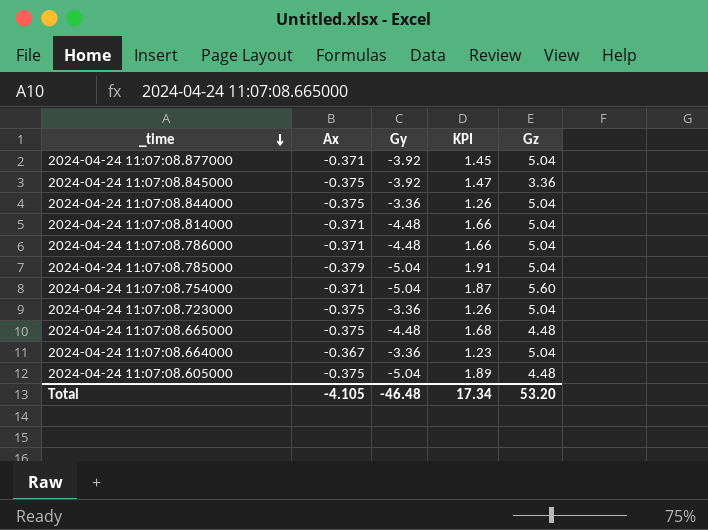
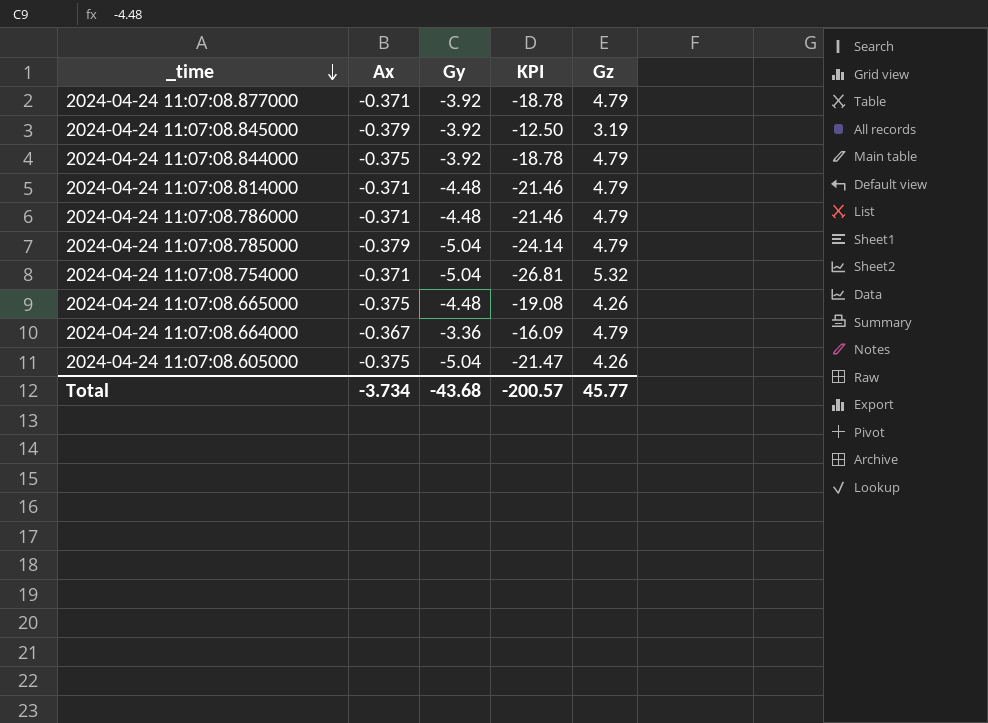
column KPI | formula: [Ax] * [Gy] -> [Gy] * [Gz]
row 2024-04-24 11:07:08.723000: -0.375 | -3.36 | 1.26 | 5.04 -> none
2024-04-24 11:07:08.877000 | Gz: 5.04 -> 4.79
2024-04-24 11:07:08.845000 | Ax: -0.375 -> -0.379
2024-04-24 11:07:08.845000 | Gz: 3.36 -> 3.19
2024-04-24 11:07:08.844000 | Gy: -3.36 -> -3.92
2024-04-24 11:07:08.844000 | Gz: 5.04 -> 4.79
2024-04-24 11:07:08.814000 | Gz: 5.04 -> 4.79
2024-04-24 11:07:08.786000 | Gz: 5.04 -> 4.79
2024-04-24 11:07:08.785000 | Gz: 5.04 -> 4.79
2024-04-24 11:07:08.754000 | Gz: 5.60 -> 5.32
2024-04-24 11:07:08.665000 | Gz: 4.48 -> 4.26
2024-04-24 11:07:08.664000 | Gz: 5.04 -> 4.79
2024-04-24 11:07:08.605000 | Gz: 4.48 -> 4.26
Total | Ax: -4.105 -> -3.734
Total | Gy: -46.48 -> -43.68
Total | KPI: 17.34 -> -200.57
Total | Gz: 53.20 -> 45.77

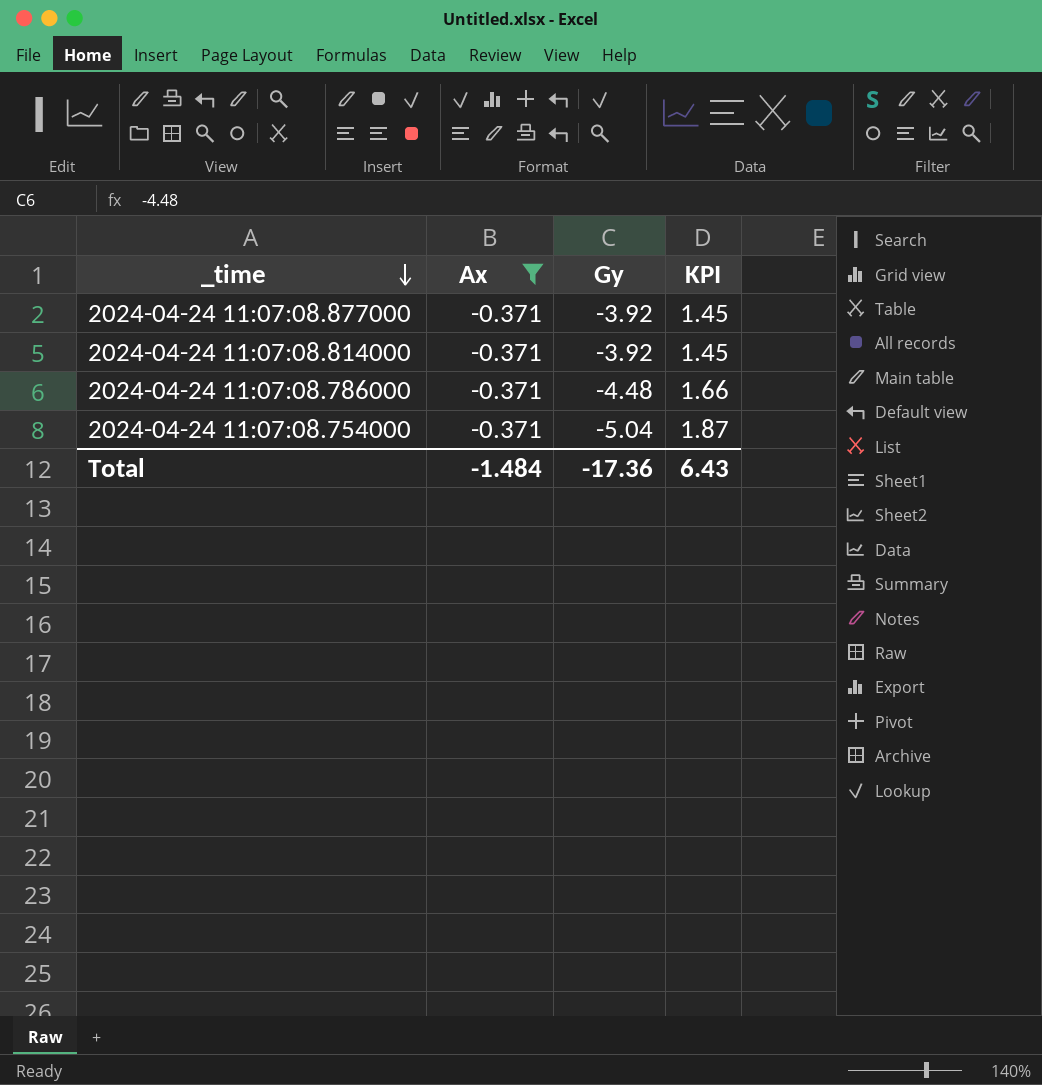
filter: none -> Ax = -0.371
column Gz | position: 5 -> none
column KPI | formula: [Gy] * [Gz] -> [Ax] * [Gy]
2024-04-24 11:07:08.814000 | Gy: -4.48 -> -3.92
Total | Ax: -3.734 -> -1.484
Total | Gy: -43.68 -> -17.36
Total | KPI: -200.57 -> 6.43

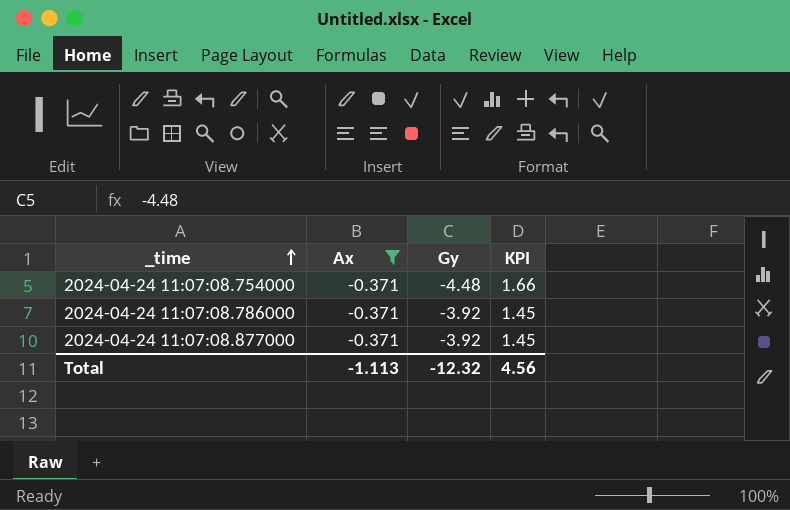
row order: _time descending -> _time ascending
row 2024-04-24 11:07:08.814000: -0.371 | -3.92 | 1.45 -> none
2024-04-24 11:07:08.754000 | Gy: -5.04 -> -4.48
2024-04-24 11:07:08.754000 | KPI: 1.87 -> 1.66
2024-04-24 11:07:08.786000 | Gy: -4.48 -> -3.92
2024-04-24 11:07:08.786000 | KPI: 1.66 -> 1.45
Total | Ax: -1.484 -> -1.113
Total | Gy: -17.36 -> -12.32
Total | KPI: 6.43 -> 4.56

